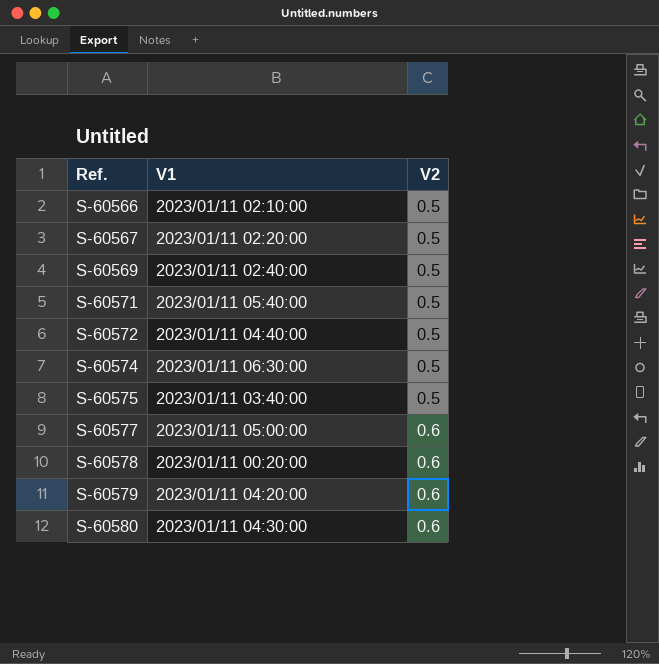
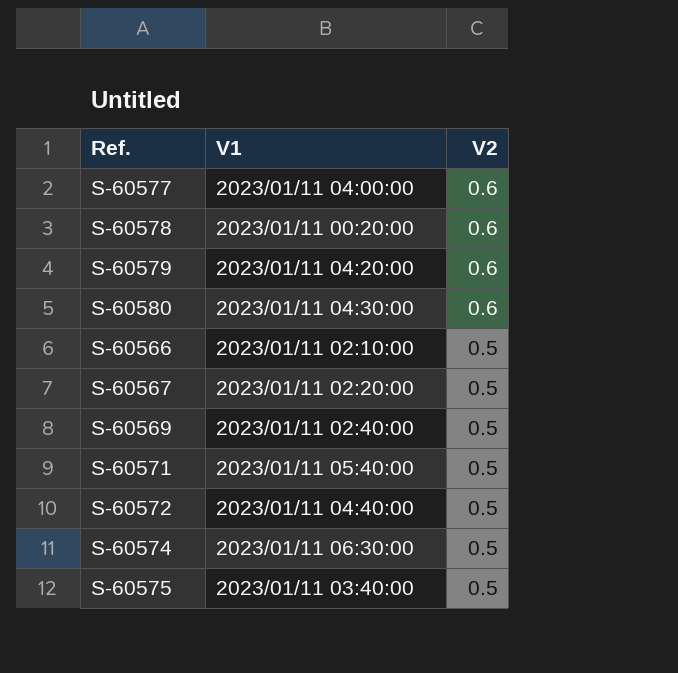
row order: Ref. ascending -> V2 descending
S-60577 | V1: 2023/01/11 05:00:00 -> 2023/01/11 04:00:00

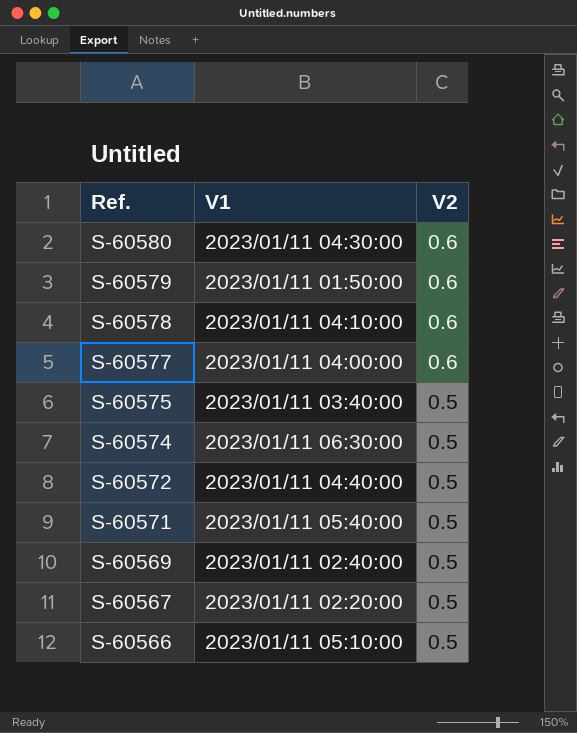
row order: V2 descending -> Ref. descending
S-60579 | V1: 2023/01/11 04:20:00 -> 2023/01/11 01:50:00
S-60578 | V1: 2023/01/11 00:20:00 -> 2023/01/11 04:10:00
S-60566 | V1: 2023/01/11 02:10:00 -> 2023/01/11 05:10:00

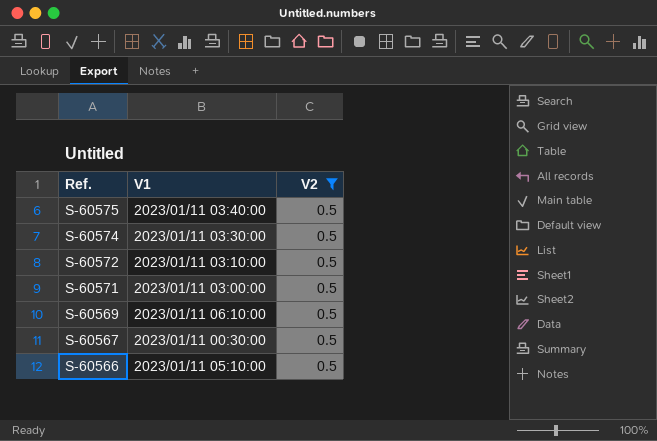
filter: none -> V2 = 0.5
S-60574 | V1: 2023/01/11 06:30:00 -> 2023/01/11 03:30:00
S-60572 | V1: 2023/01/11 04:40:00 -> 2023/01/11 03:10:00
S-60571 | V1: 2023/01/11 05:40:00 -> 2023/01/11 03:00:00
S-60569 | V1: 2023/01/11 02:40:00 -> 2023/01/11 06:10:00
S-60567 | V1: 2023/01/11 02:20:00 -> 2023/01/11 00:30:00

